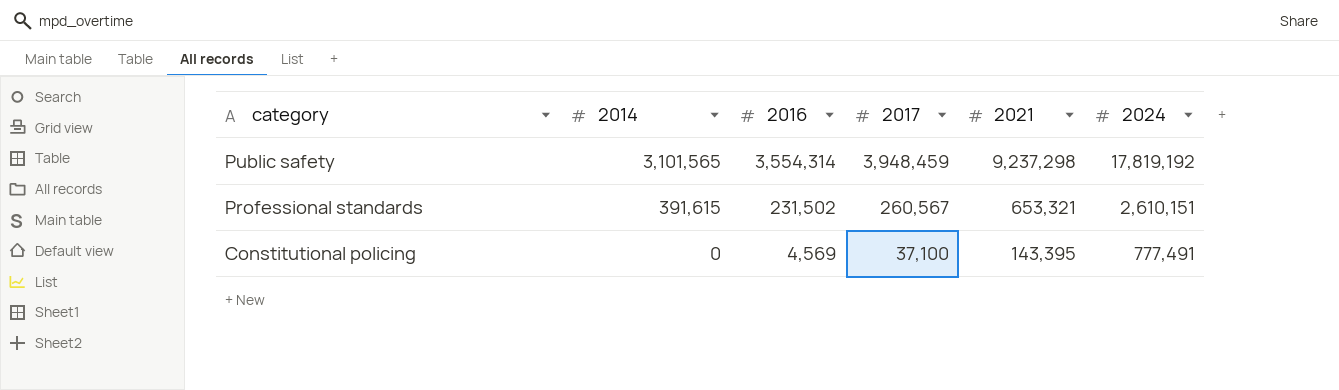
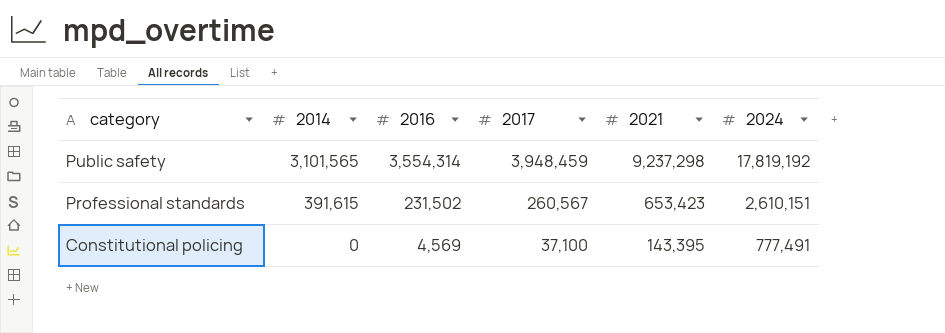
Professional standards | 2021: 653,321 -> 653,423

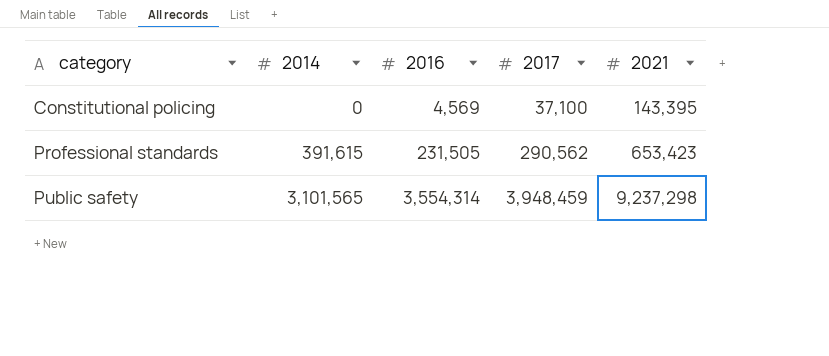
row order: category descending -> category ascending
column 2024 | position: 6 -> none
Professional standards | 2016: 231,502 -> 231,505
Professional standards | 2017: 260,567 -> 290,562

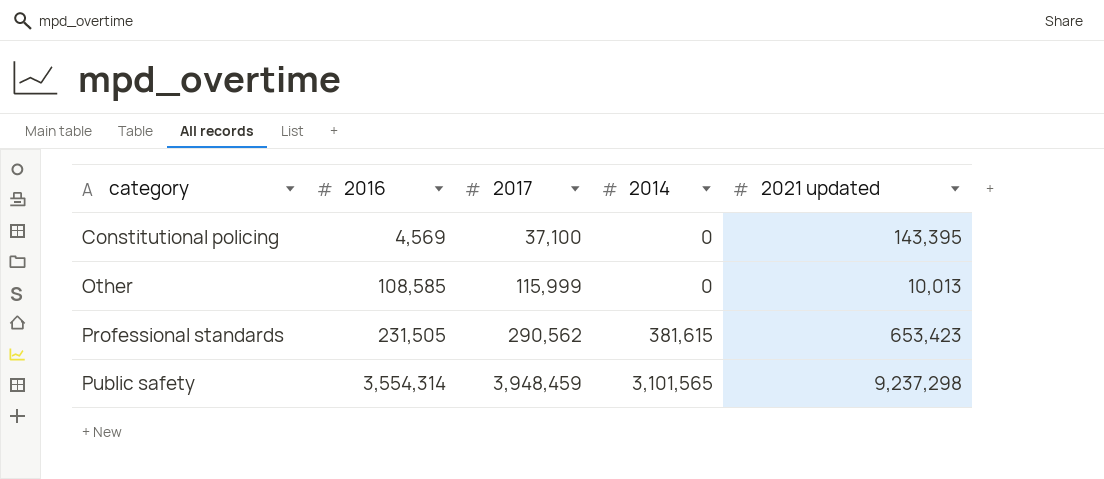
column 2014 | position: 2 -> 4
column name: 2021 -> 2021 updated
row Other: none -> 108,585 | 115,999 | 0 | 10,013
Professional standards | 2014: 391,615 -> 381,615

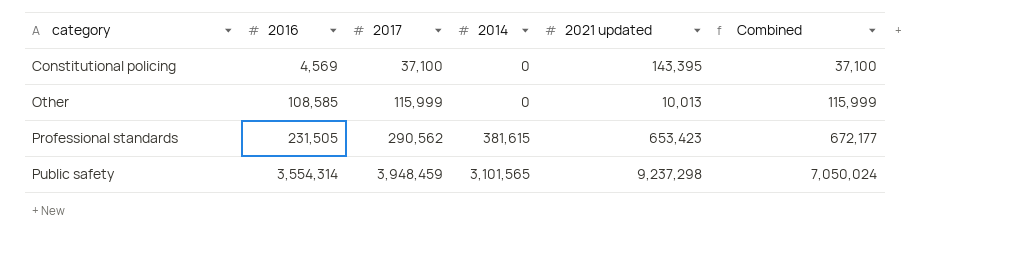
column Combined | formula: none -> [2017] + [2014]

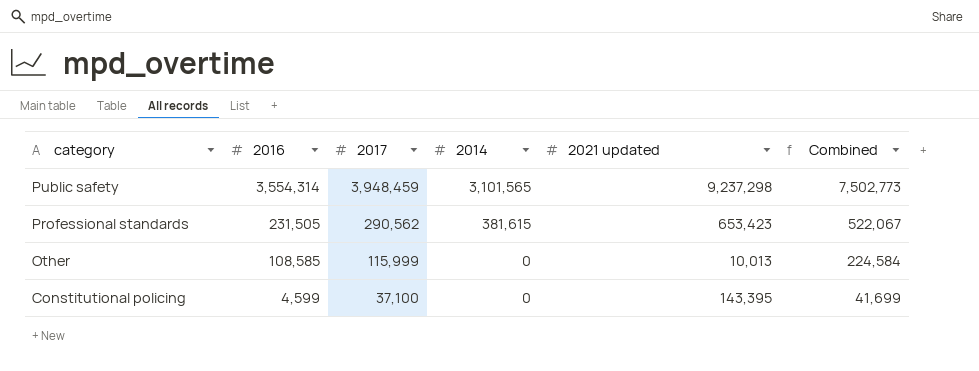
row order: category ascending -> category descending
column Combined | formula: [2017] + [2014] -> [2016] + [2017]
Constitutional policing | 2016: 4,569 -> 4,599

